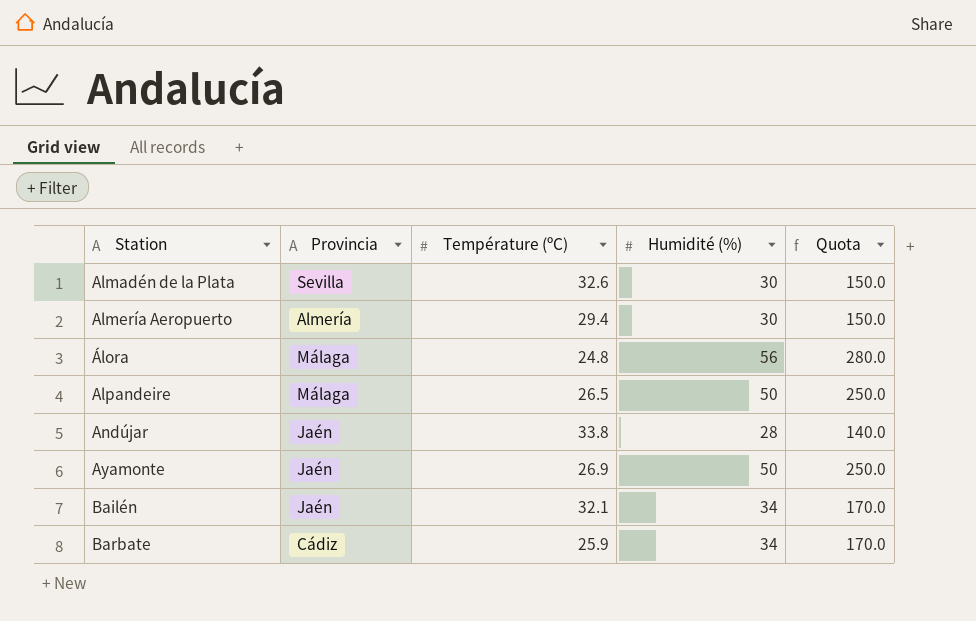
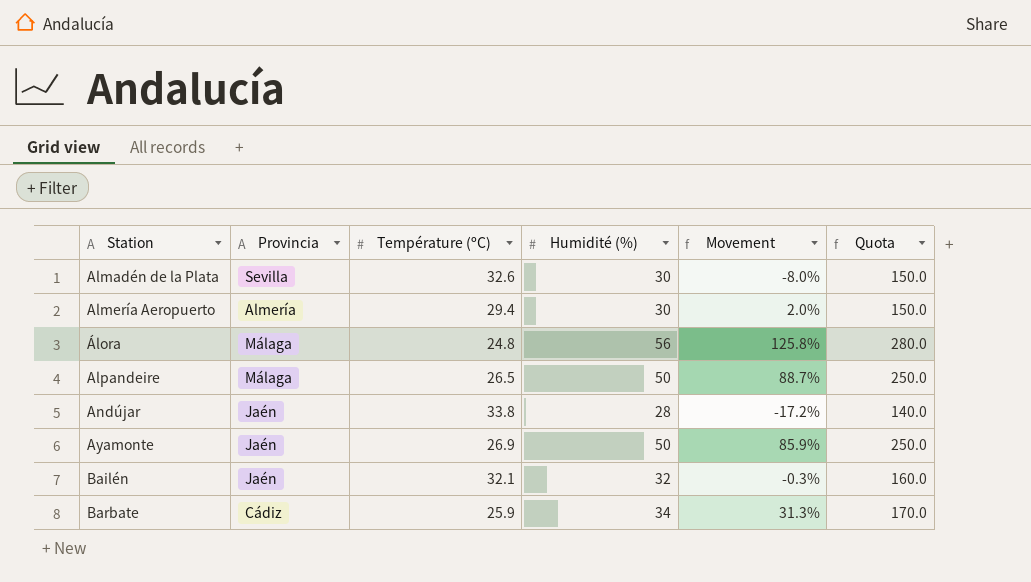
column Movement | formula: none -> ([Humidité (%)] - [Température (ºC)]) / [Température (ºC)]
Bailén | Humidité (%): 34 -> 32
Bailén | Quota: 170.0 -> 160.0

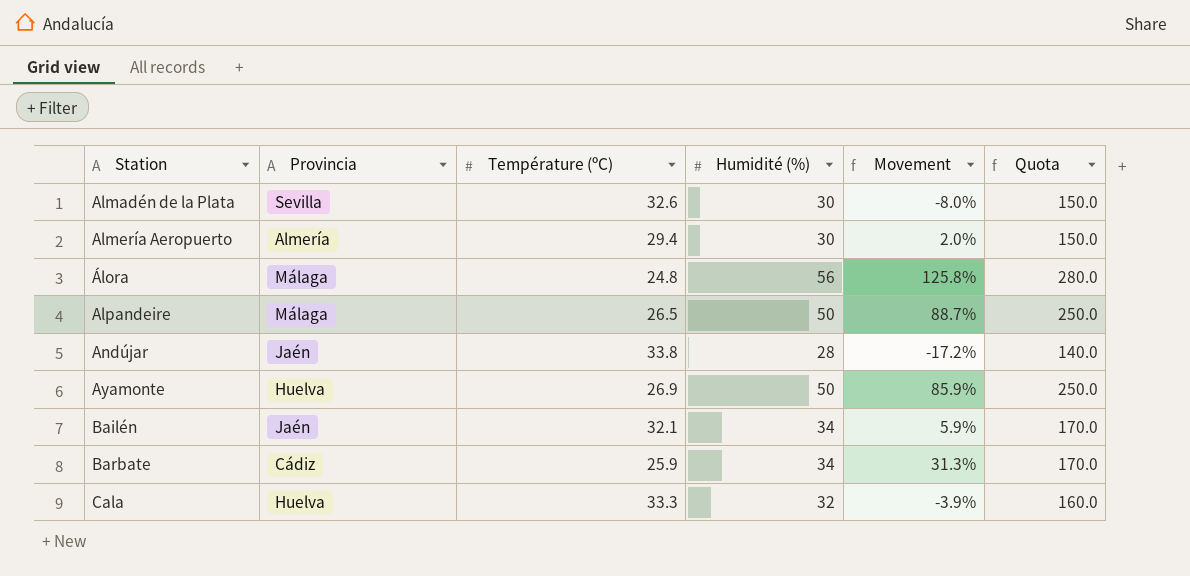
Ayamonte | Provincia: Jaén -> Huelva
Bailén | Humidité (%): 32 -> 34
Bailén | Movement: -0.3% -> 5.9%
Bailén | Quota: 160.0 -> 170.0
row Cala: none -> Huelva | 33.3 | 32 | -3.9% | 160.0

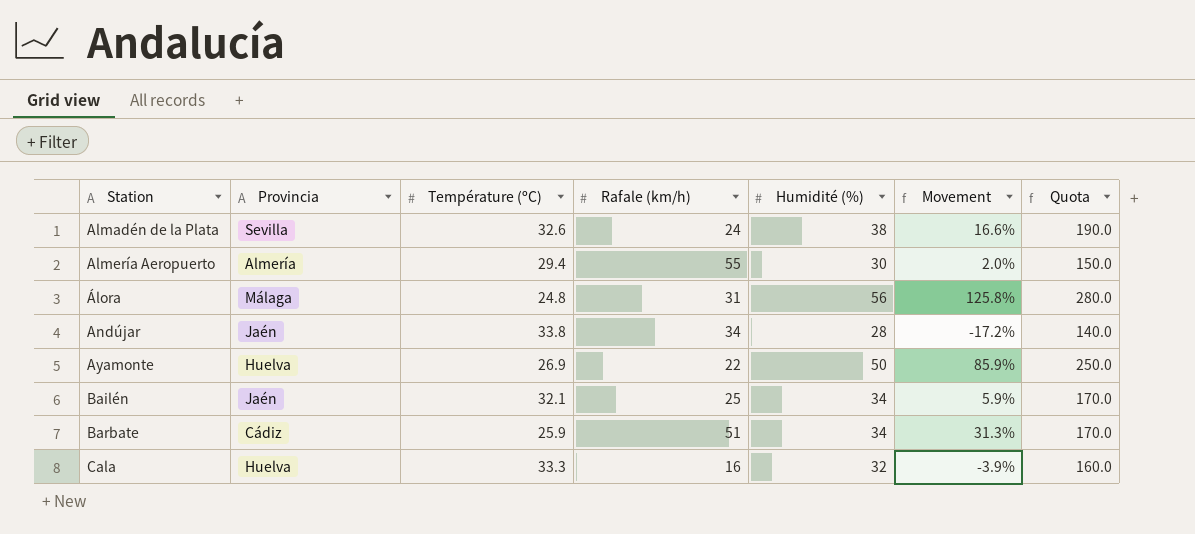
column Rafale (km/h) | position: none -> 4
row Alpandeire: Málaga | 26.5 | 50 | 88.7% | 250.0 -> none
Almadén de la Plata | Humidité (%): 30 -> 38
Almadén de la Plata | Movement: -8.0% -> 16.6%
Almadén de la Plata | Quota: 150.0 -> 190.0

